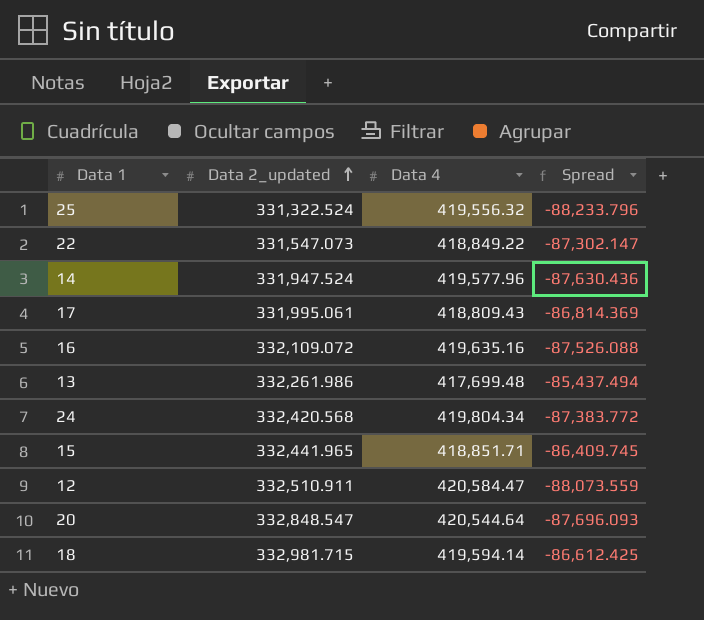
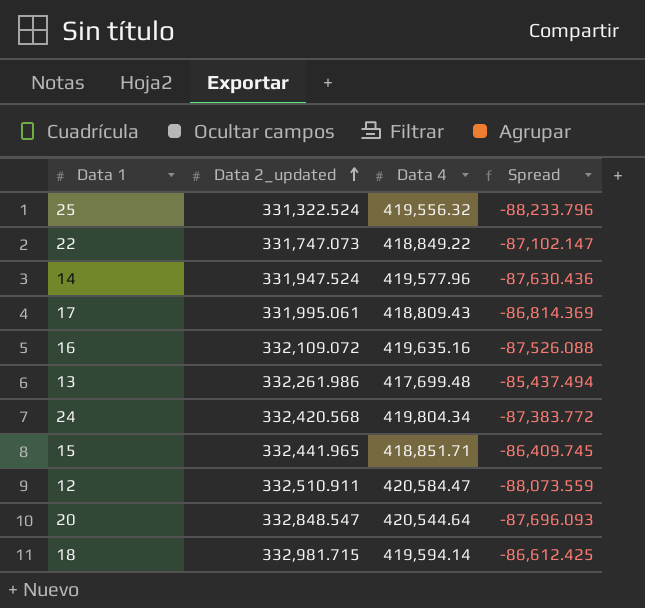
22 | Data 2_updated: 331,547.073 -> 331,747.073
22 | Spread: -87,302.147 -> -87,102.147

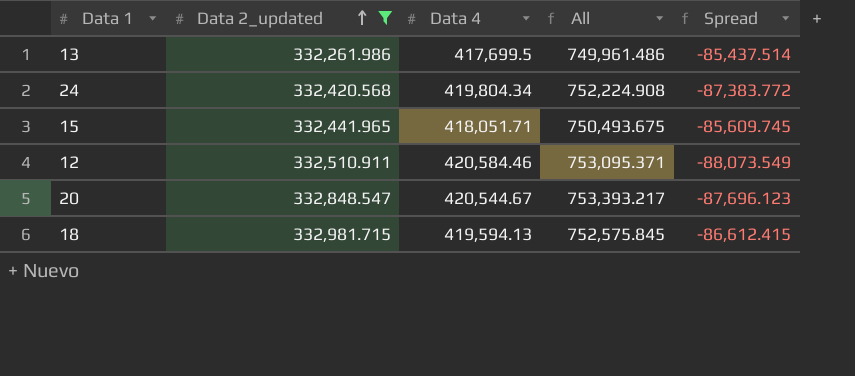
filter: none -> Data 2_updated >= 332,261.986
column All | formula: none -> [Data 2_updated] + [Data 4]
13 | Data 4: 417,699.48 -> 417,699.5
13 | Spread: -85,437.494 -> -85,437.514
15 | Data 4: 418,851.71 -> 418,051.71
15 | Spread: -86,409.745 -> -85,609.745
12 | Data 4: 420,584.47 -> 420,584.46
12 | Spread: -88,073.559 -> -88,073.549
20 | Data 4: 420,544.64 -> 420,544.67
20 | Spread: -87,696.093 -> -87,696.123
18 | Data 4: 419,594.14 -> 419,594.13
18 | Spread: -86,612.425 -> -86,612.415

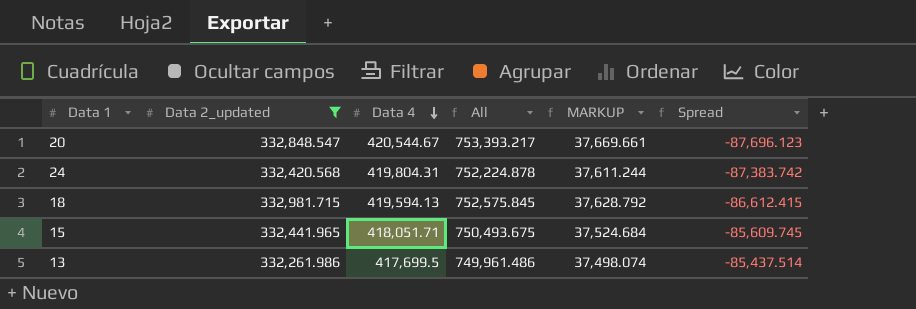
row order: Data 2_updated ascending -> Data 4 descending
column MARKUP | formula: none -> [All] * 0.05
row 12: 332,510.911 | 420,584.46 | 753,095.371 | -88,073.549 -> none
24 | Data 4: 419,804.34 -> 419,804.31
24 | All: 752,224.908 -> 752,224.878
24 | Spread: -87,383.772 -> -87,383.742

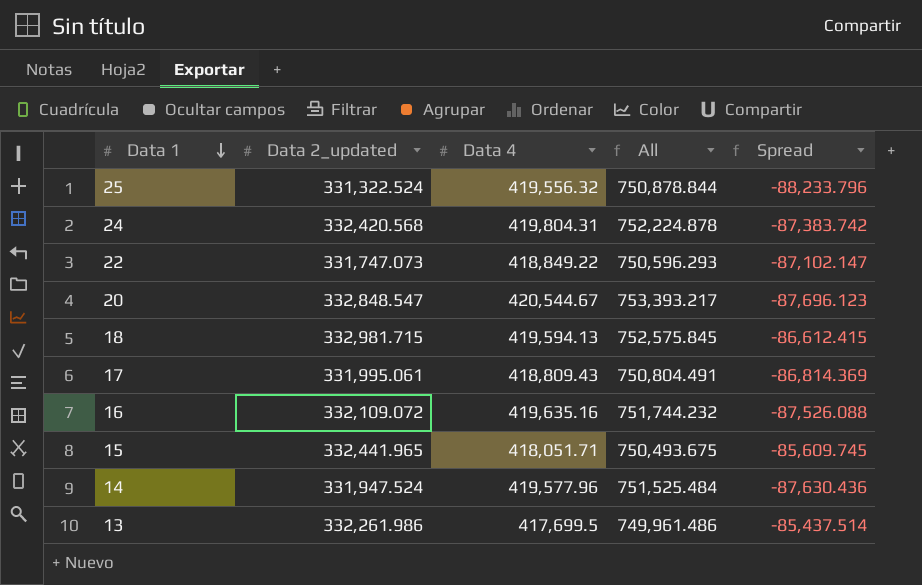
filter: Data 2_updated >= 332,261.986 -> none
row order: Data 4 descending -> Data 1 descending
column MARKUP | formula: [All] * 0.05 -> none

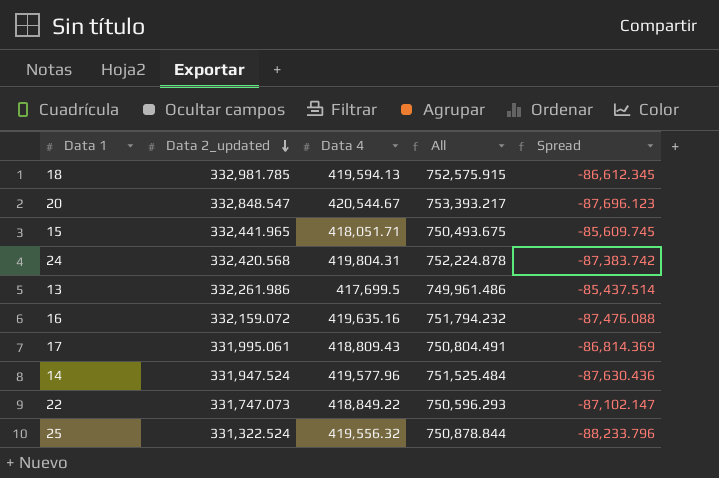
row order: Data 1 descending -> Data 2_updated descending
18 | Data 2_updated: 332,981.715 -> 332,981.785
18 | All: 752,575.845 -> 752,575.915
18 | Spread: -86,612.415 -> -86,612.345
16 | Data 2_updated: 332,109.072 -> 332,159.072
16 | All: 751,744.232 -> 751,794.232
16 | Spread: -87,526.088 -> -87,476.088

